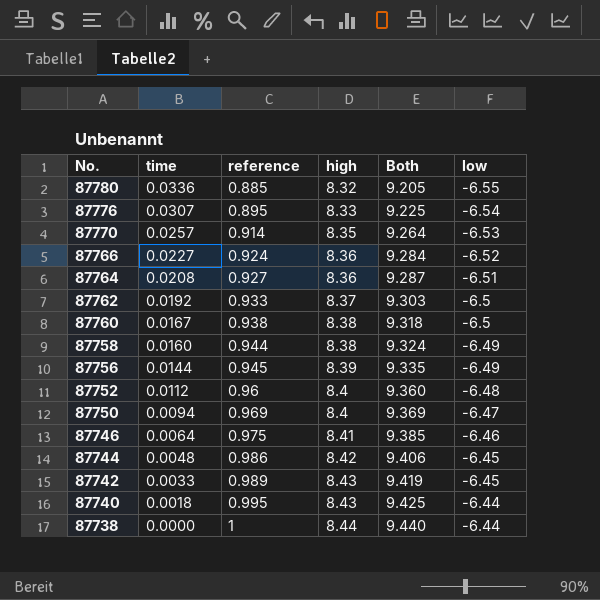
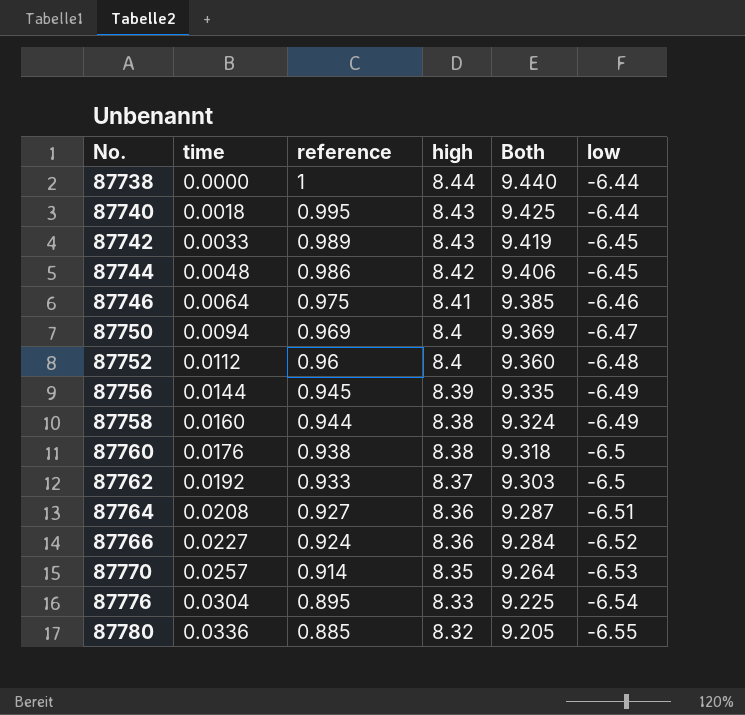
row order: No. descending -> No. ascending
87760 | time: 0.0167 -> 0.0176
87776 | time: 0.0307 -> 0.0304

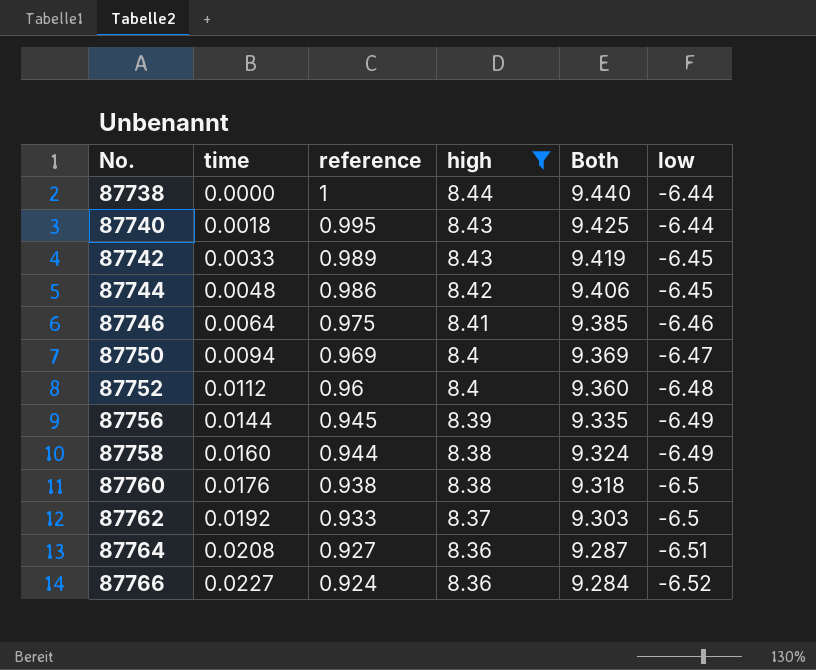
filter: none -> high >= 8.36

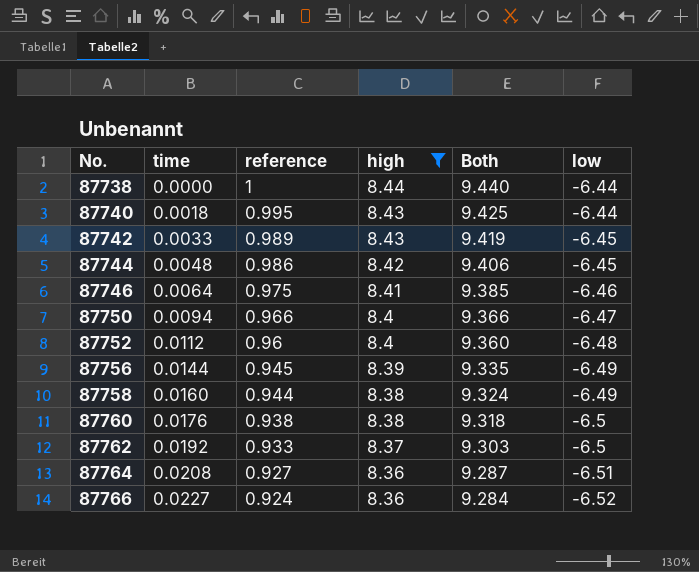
87750 | reference: 0.969 -> 0.966
87750 | Both: 9.369 -> 9.366

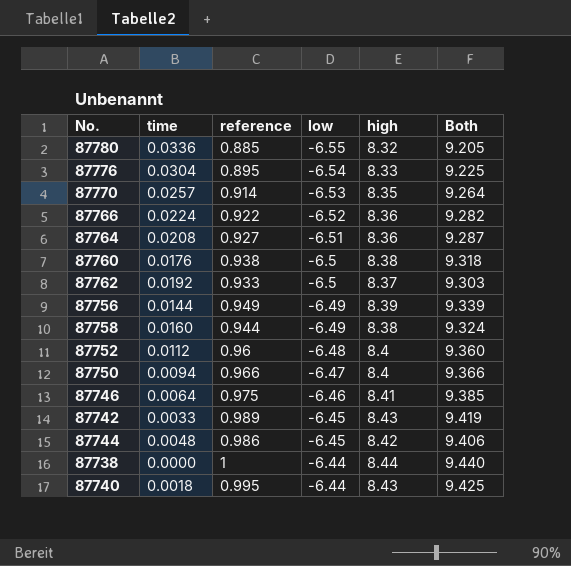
filter: high >= 8.36 -> none
row order: No. ascending -> low ascending
column low | position: 6 -> 4
87766 | time: 0.0227 -> 0.0224
87766 | reference: 0.924 -> 0.922
87766 | Both: 9.284 -> 9.282
87756 | reference: 0.945 -> 0.949
87756 | Both: 9.335 -> 9.339

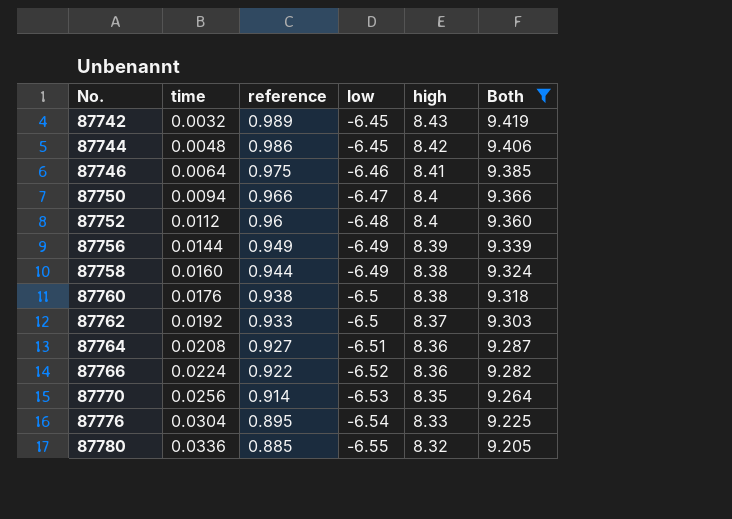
filter: none -> Both <= 9.419
row order: low ascending -> No. ascending
87742 | time: 0.0033 -> 0.0032
87770 | time: 0.0257 -> 0.0256

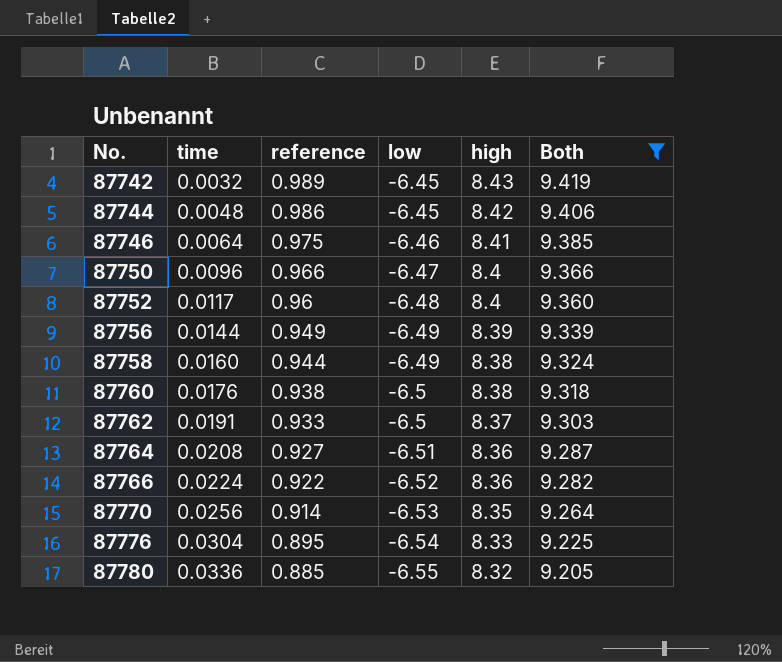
87750 | time: 0.0094 -> 0.0096
87752 | time: 0.0112 -> 0.0117
87762 | time: 0.0192 -> 0.0191

